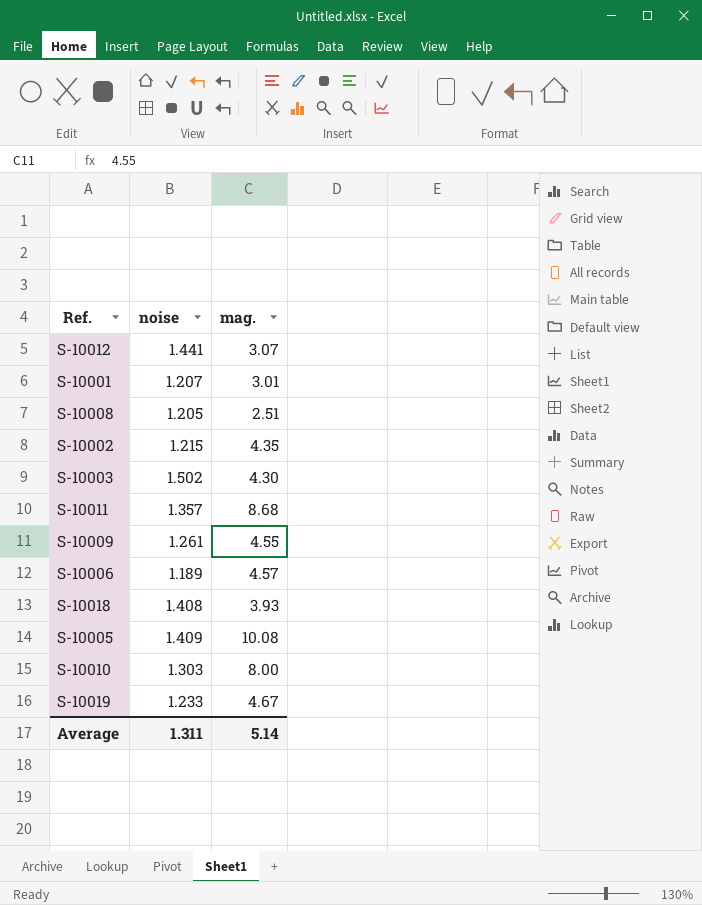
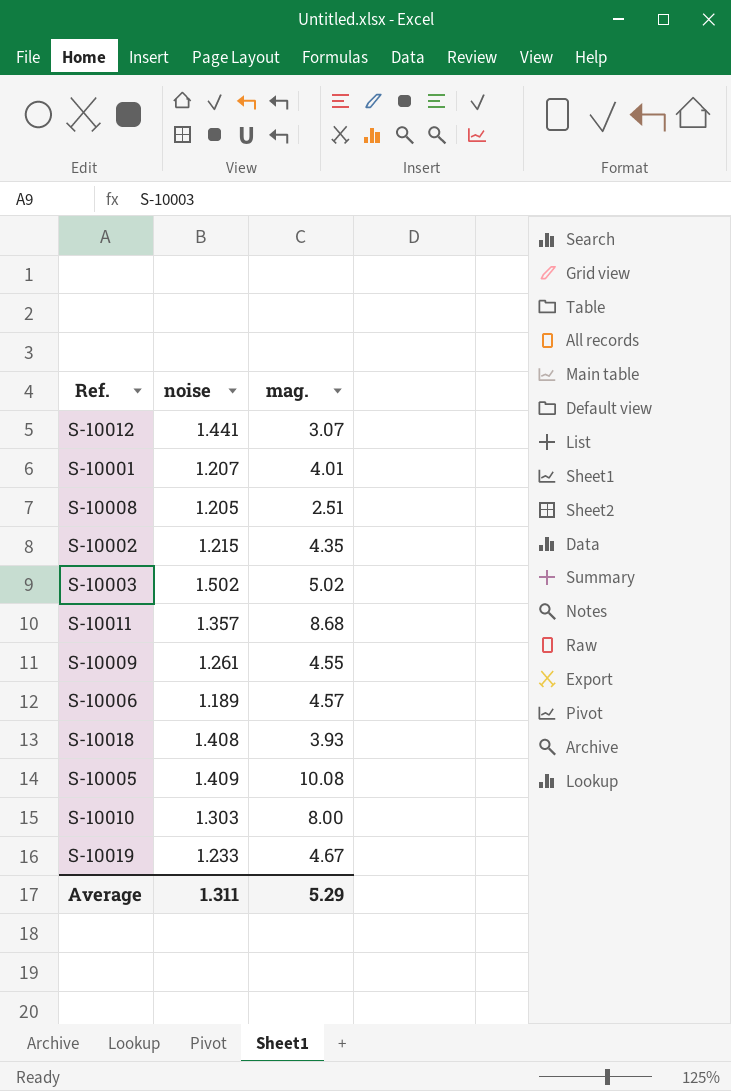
S-10001 | mag.: 3.01 -> 4.01
S-10003 | mag.: 4.30 -> 5.02
Average | mag.: 5.14 -> 5.29

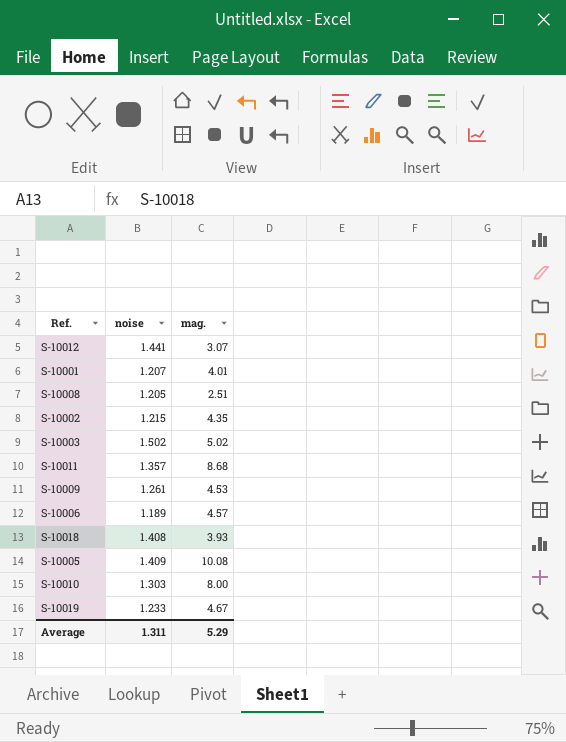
S-10009 | mag.: 4.55 -> 4.53

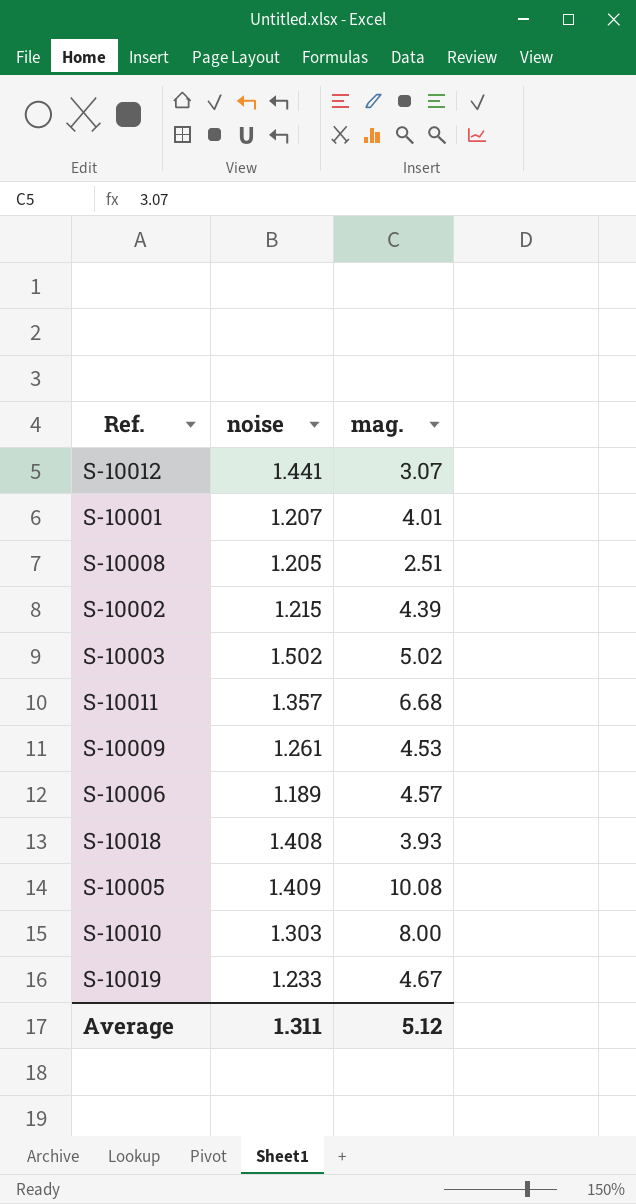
S-10002 | mag.: 4.35 -> 4.39
S-10011 | mag.: 8.68 -> 6.68
Average | mag.: 5.29 -> 5.12

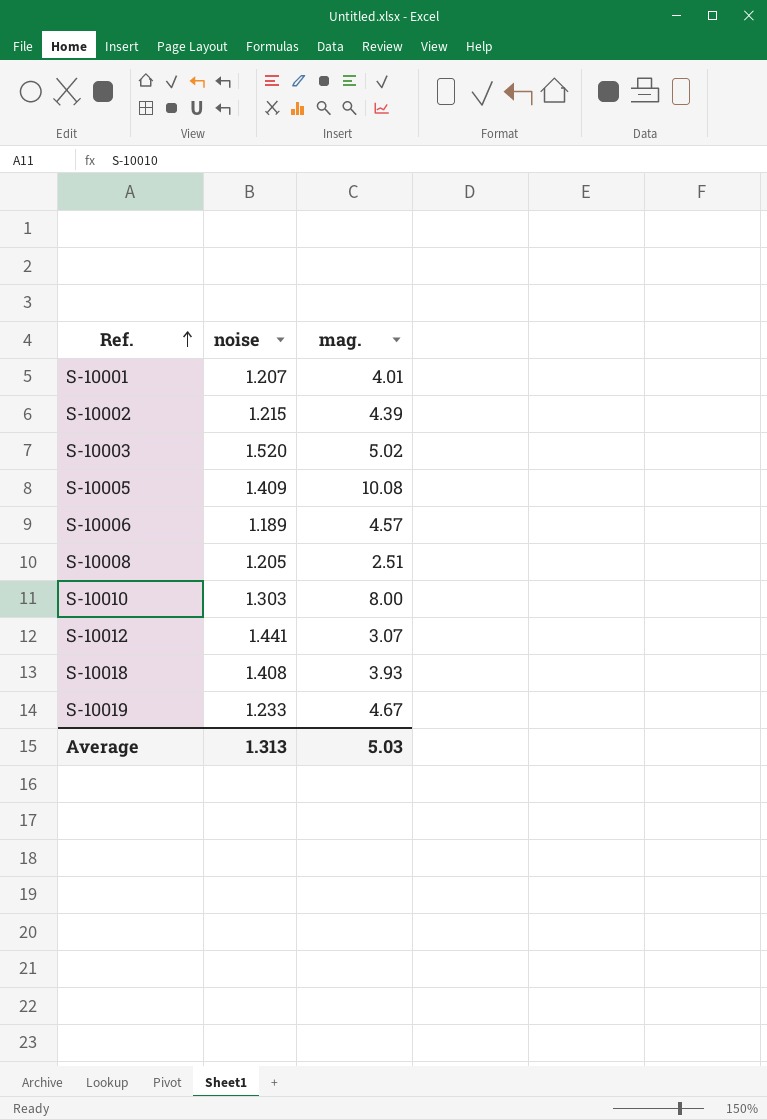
row order: none -> Ref. ascending
row S-10011: 1.357 | 6.68 -> none
row S-10009: 1.261 | 4.53 -> none
S-10003 | noise: 1.502 -> 1.520
Average | noise: 1.311 -> 1.313
Average | mag.: 5.12 -> 5.03

